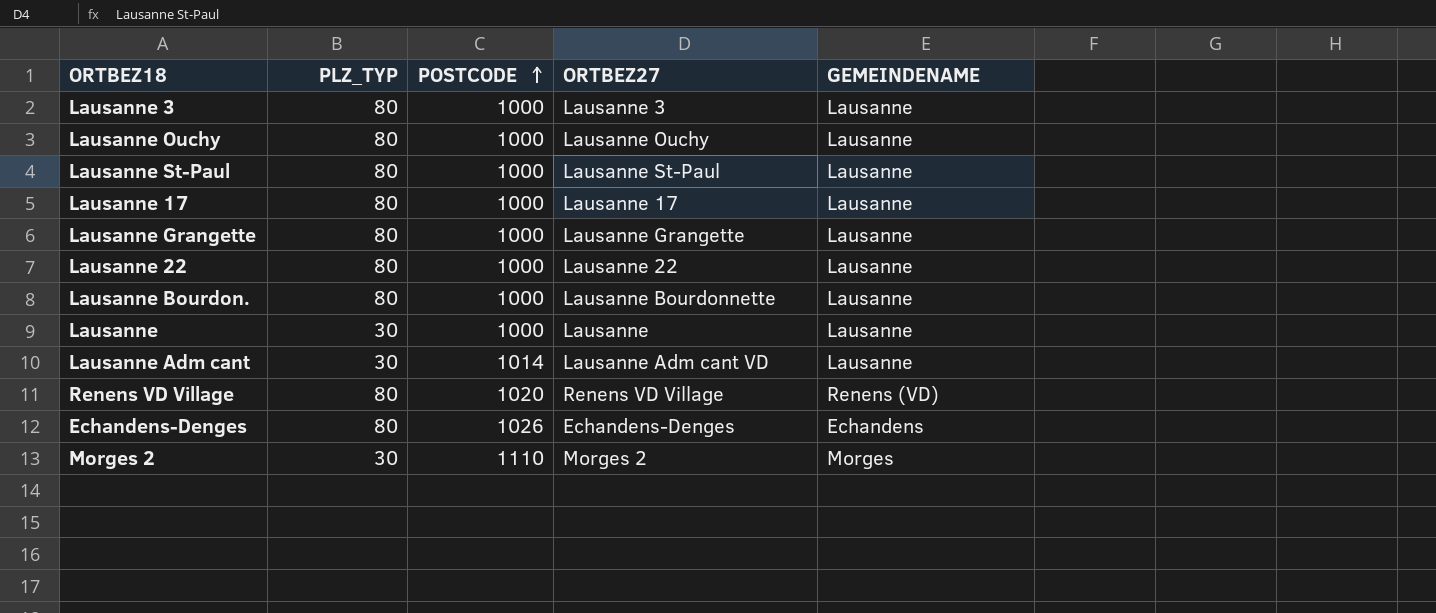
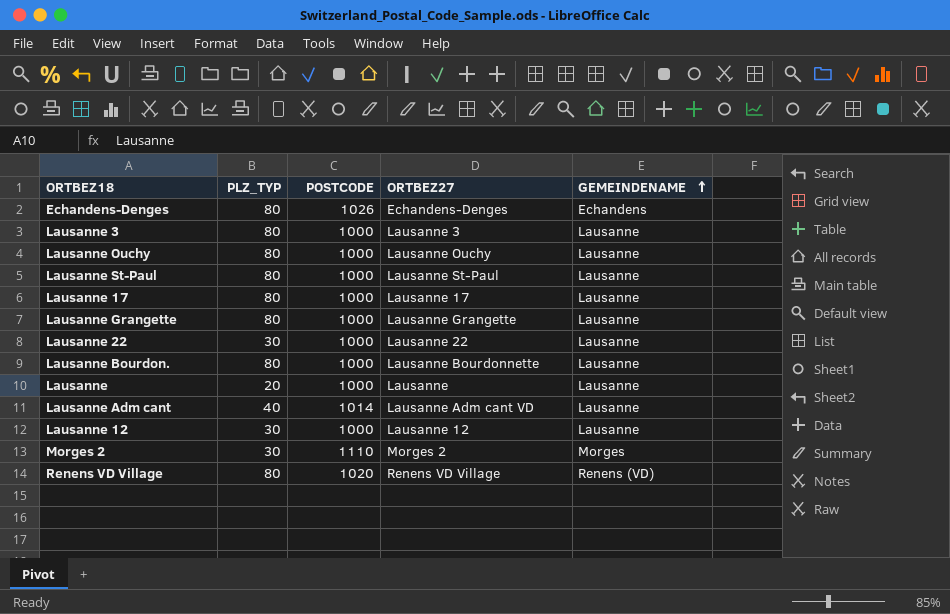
row order: POSTCODE ascending -> GEMEINDENAME ascending
Lausanne 22 | PLZ_TYP: 80 -> 30
Lausanne | PLZ_TYP: 30 -> 20
Lausanne Adm cant | PLZ_TYP: 30 -> 40
row Lausanne 12: none -> 30 | 1000 | Lausanne 12 | Lausanne

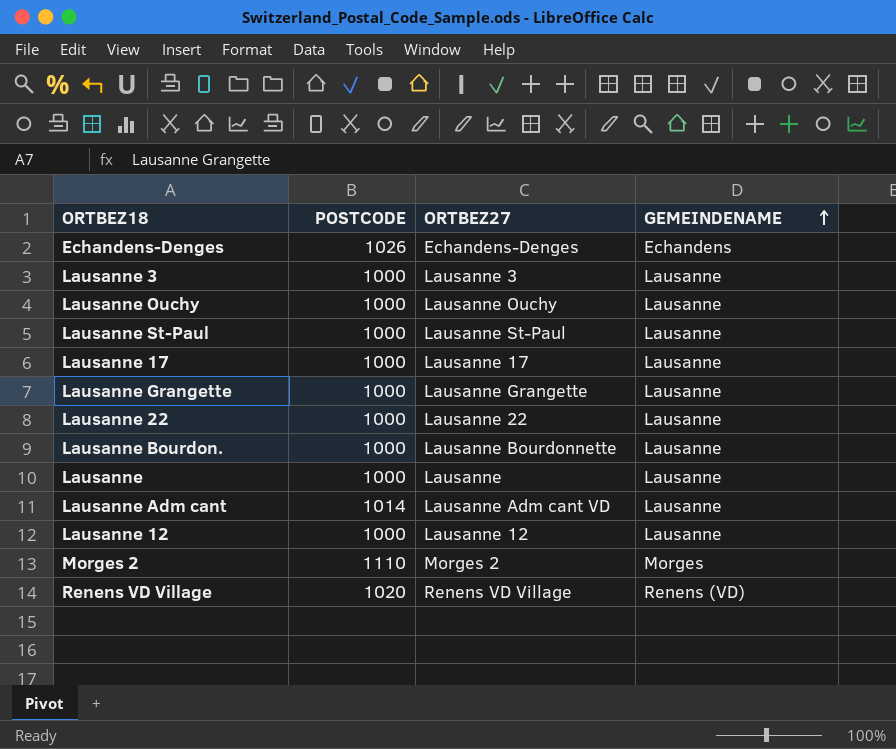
column PLZ_TYP | position: 2 -> none

